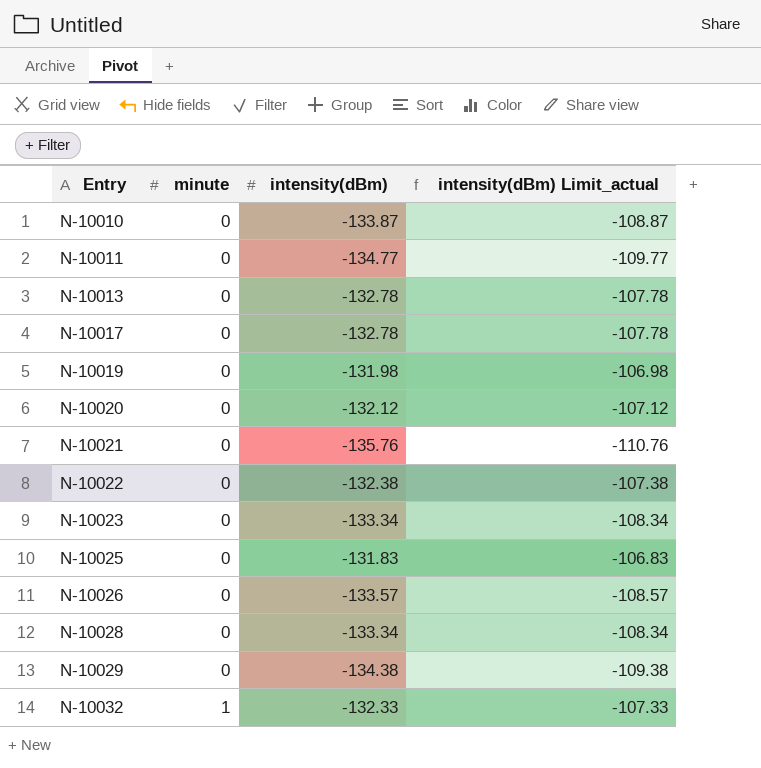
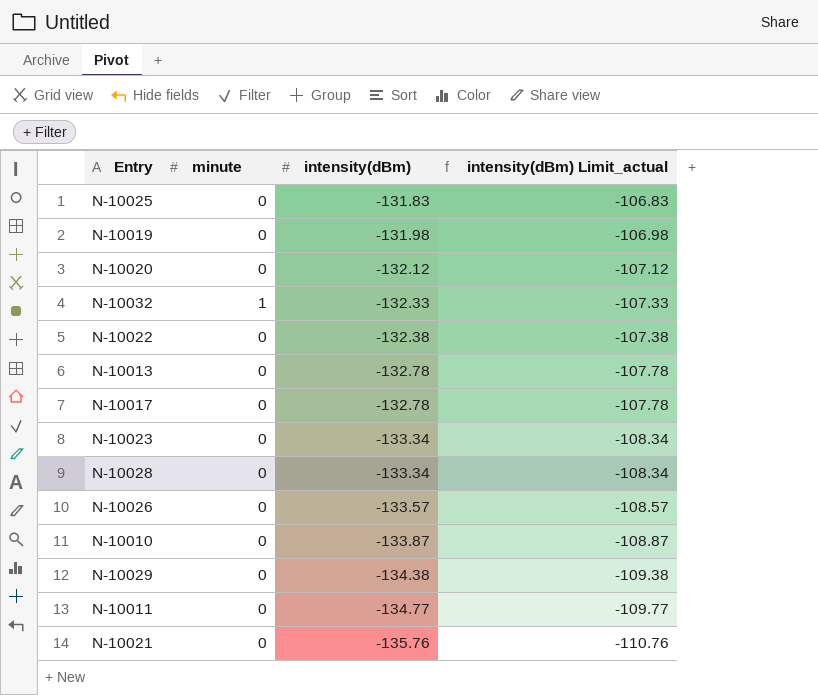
row order: Entry ascending -> intensity(dBm) descending

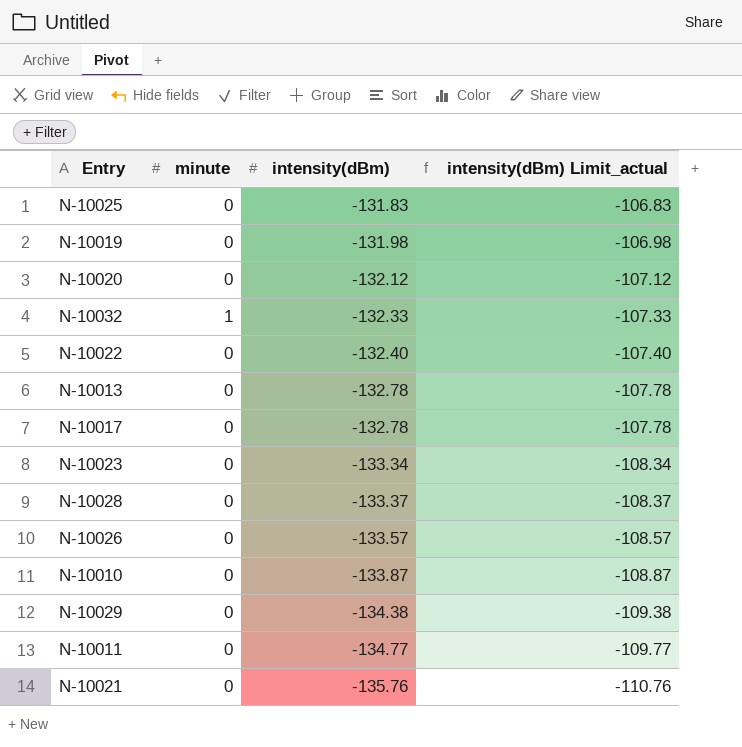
N-10022 | intensity(dBm): -132.38 -> -132.40
N-10022 | intensity(dBm) Limit_actual: -107.38 -> -107.40
N-10028 | intensity(dBm): -133.34 -> -133.37
N-10028 | intensity(dBm) Limit_actual: -108.34 -> -108.37

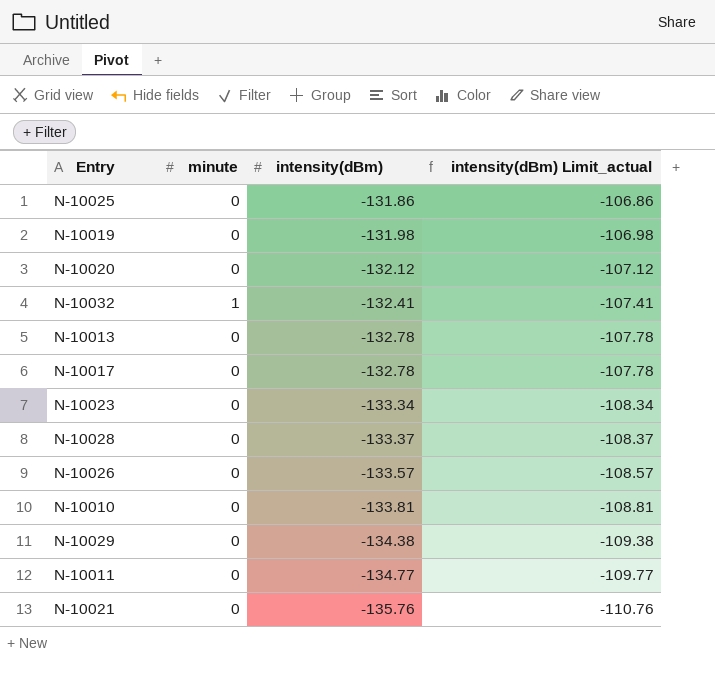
row N-10022: 0 | -132.40 | -107.40 -> none
N-10025 | intensity(dBm): -131.83 -> -131.86
N-10025 | intensity(dBm) Limit_actual: -106.83 -> -106.86
N-10032 | intensity(dBm): -132.33 -> -132.41
N-10032 | intensity(dBm) Limit_actual: -107.33 -> -107.41
N-10010 | intensity(dBm): -133.87 -> -133.81
N-10010 | intensity(dBm) Limit_actual: -108.87 -> -108.81

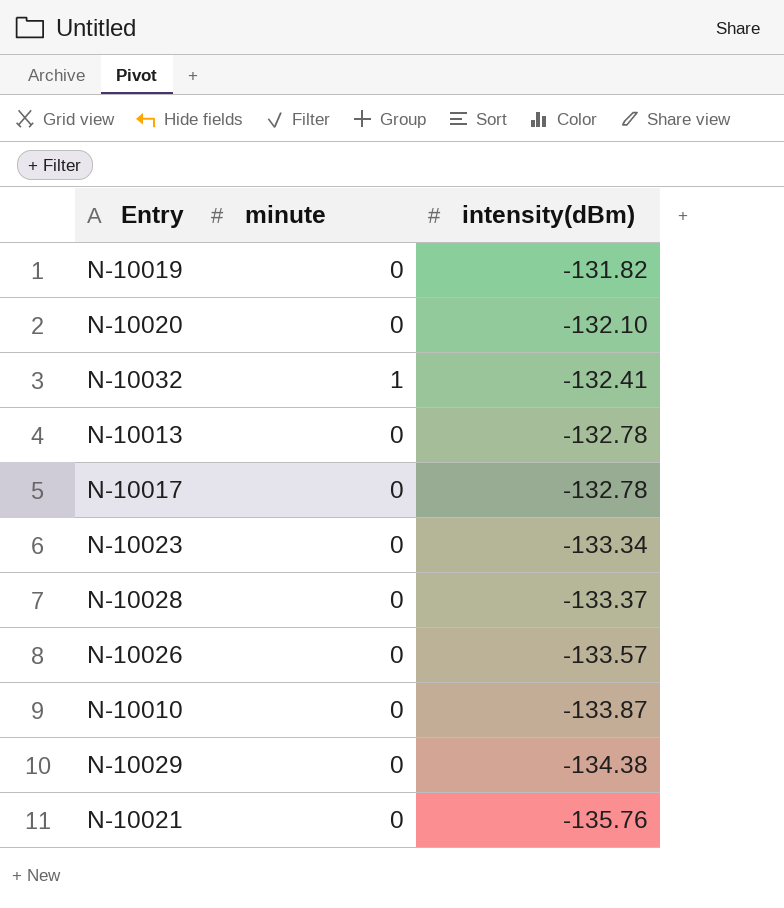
column intensity(dBm) Limit_actual | formula: [intensity(dBm)] + 25 -> none
row N-10025: 0 | -131.86 | -106.86 -> none
row N-10011: 0 | -134.77 | -109.77 -> none
N-10019 | intensity(dBm): -131.98 -> -131.82
N-10020 | intensity(dBm): -132.12 -> -132.10
N-10010 | intensity(dBm): -133.81 -> -133.87

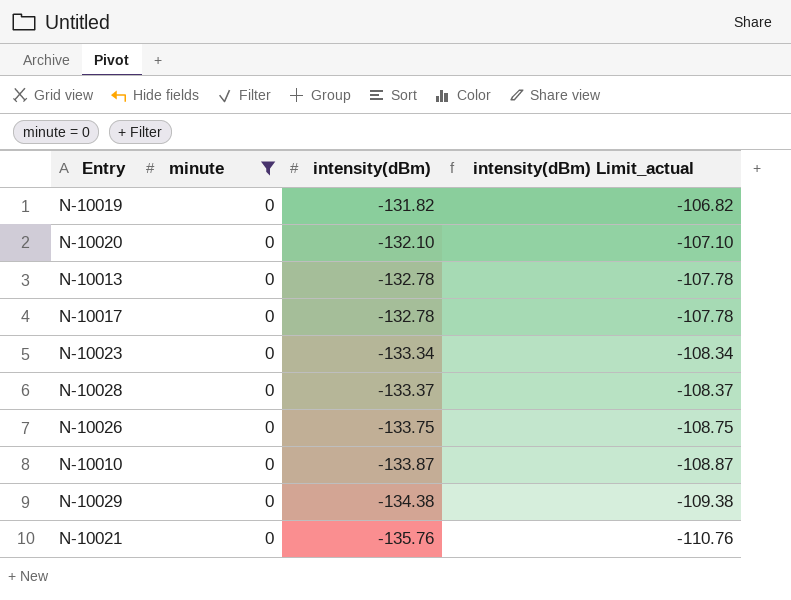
filter: none -> minute = 0
column intensity(dBm) Limit_actual | formula: none -> [intensity(dBm)] + 25
N-10026 | intensity(dBm): -133.57 -> -133.75

